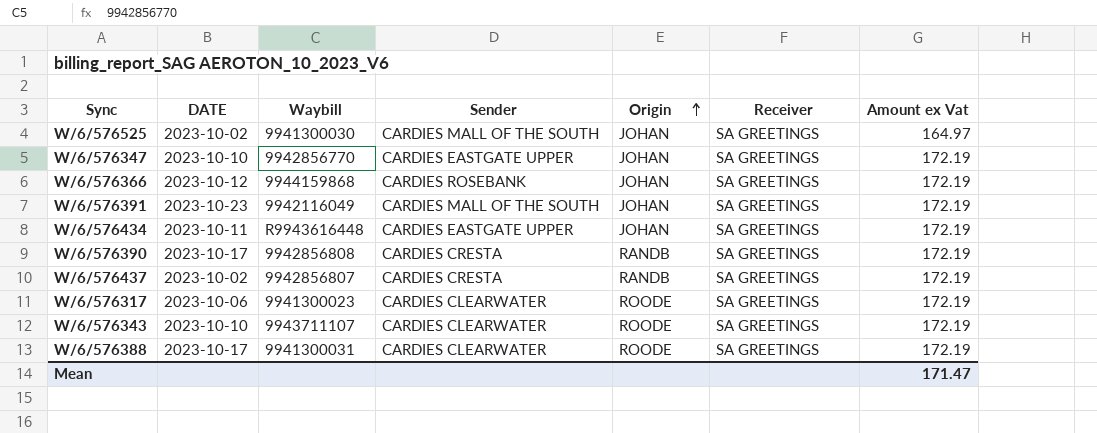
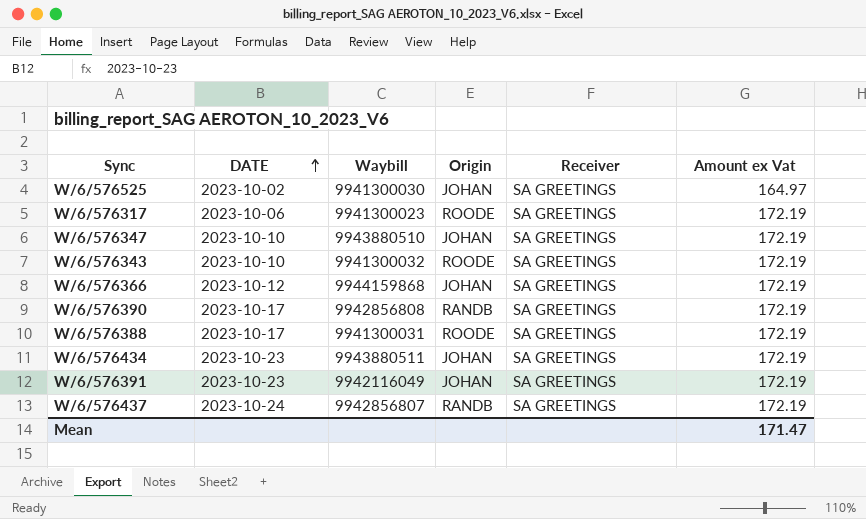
row order: Origin ascending -> DATE ascending
column Sender | position: 4 -> none
W/6/576347 | Waybill: 9942856770 -> 9943880510
W/6/576343 | Waybill: 9943711107 -> 9941300032
W/6/576434 | DATE: 2023-10-11 -> 2023-10-23
W/6/576434 | Waybill: R9943616448 -> 9943880511
W/6/576437 | DATE: 2023-10-02 -> 2023-10-24

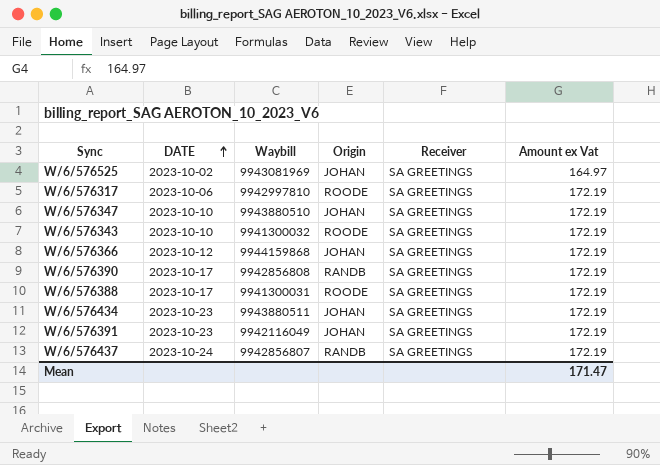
W/6/576525 | Waybill: 9941300030 -> 9943081969
W/6/576317 | Waybill: 9941300023 -> 9942997810

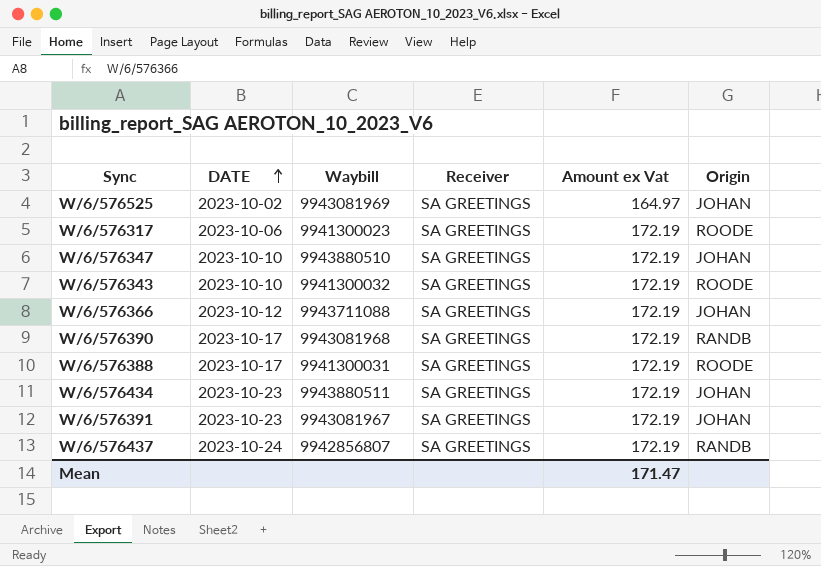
column Origin | position: 4 -> 6
W/6/576317 | Waybill: 9942997810 -> 9941300023
W/6/576366 | Waybill: 9944159868 -> 9943711088
W/6/576390 | Waybill: 9942856808 -> 9943081968
W/6/576391 | Waybill: 9942116049 -> 9943081967

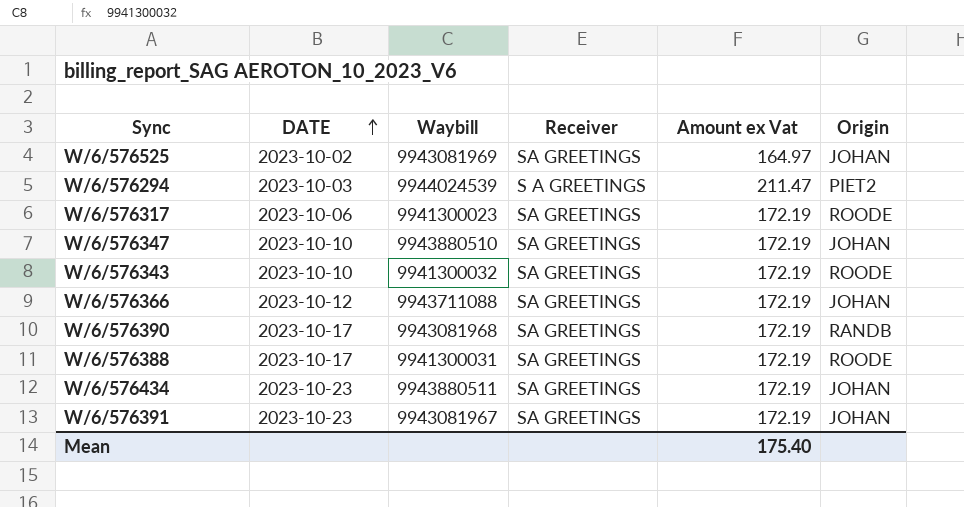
row W/6/576437: 2023-10-24 | 9942856807 | SA GREETINGS | 172.19 | RANDB -> none
row W/6/576294: none -> 2023-10-03 | 9944024539 | S A GREETINGS | 211.47 | PIET2
Mean | Amount ex Vat: 171.47 -> 175.40

